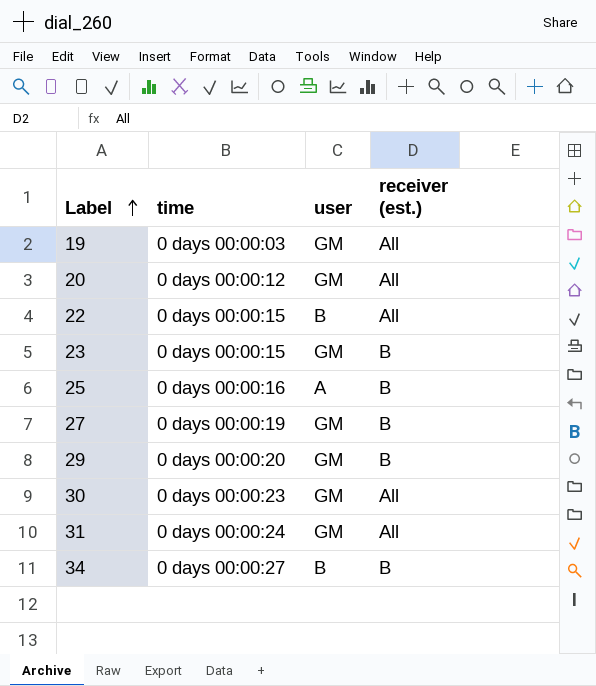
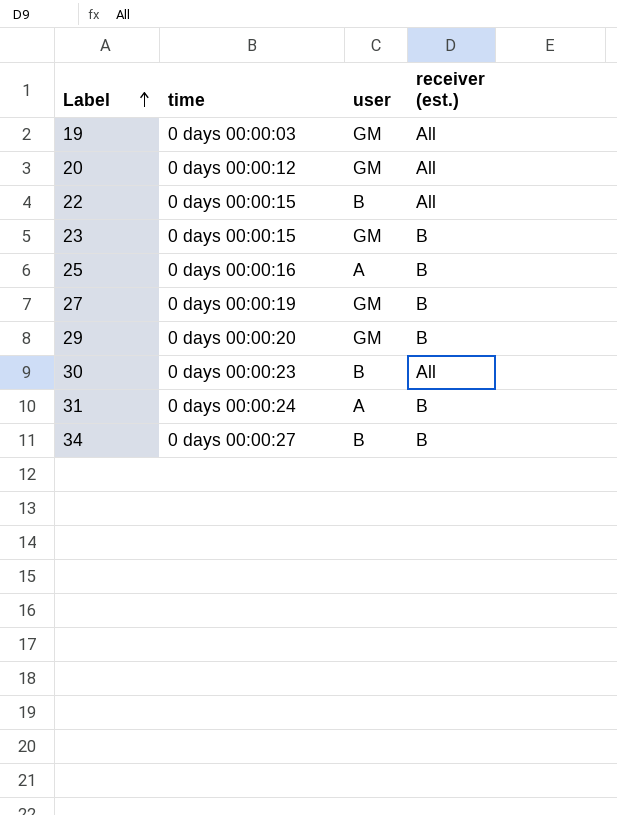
30 | user: GM -> B
31 | user: GM -> A
31 | receiver (est.): All -> B

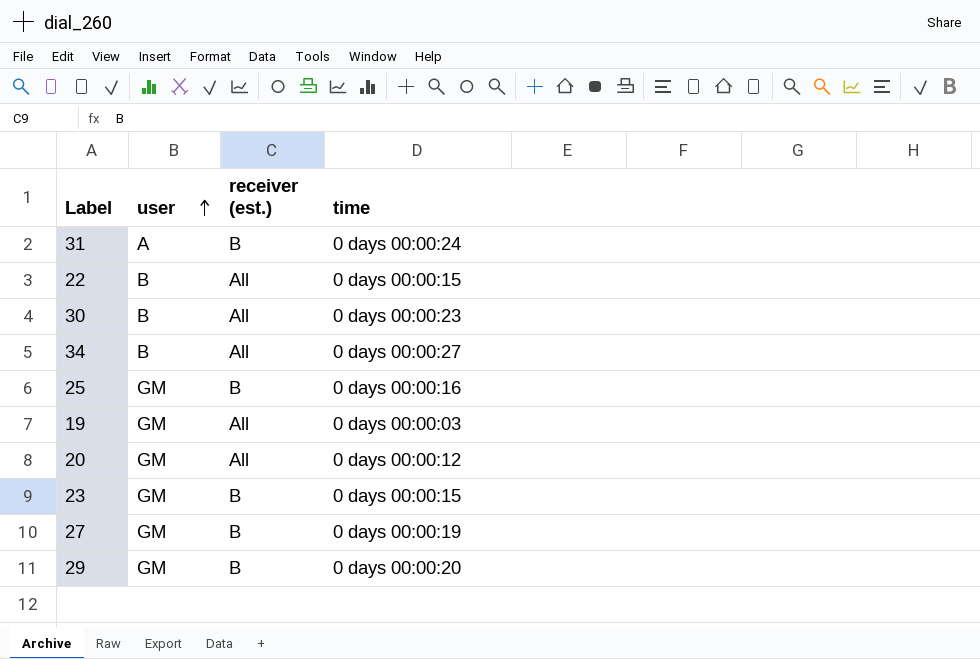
row order: Label ascending -> user ascending
column time | position: 2 -> 4
34 | receiver (est.): B -> All
25 | user: A -> GM

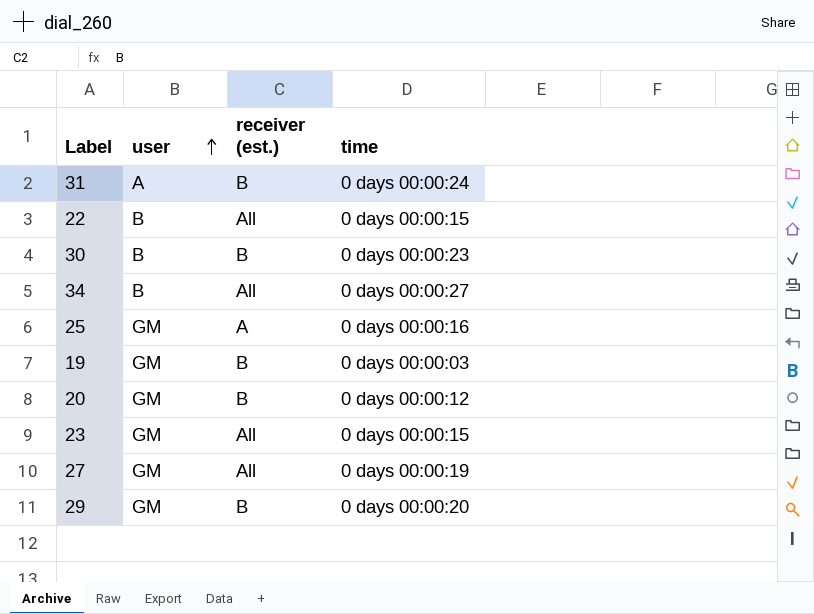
30 | receiver (est.): All -> B
25 | receiver (est.): B -> A
19 | receiver (est.): All -> B
20 | receiver (est.): All -> B
23 | receiver (est.): B -> All
27 | receiver (est.): B -> All

